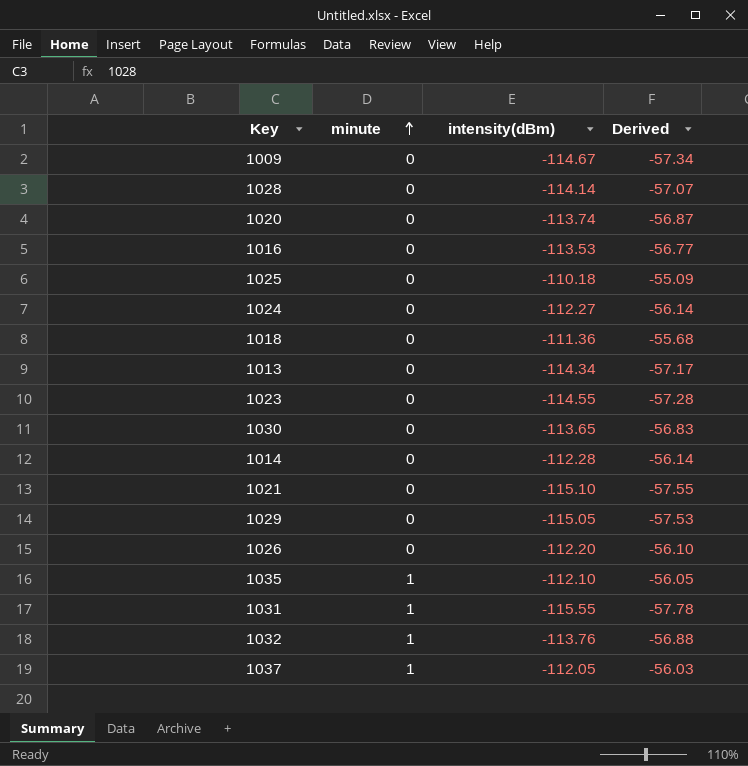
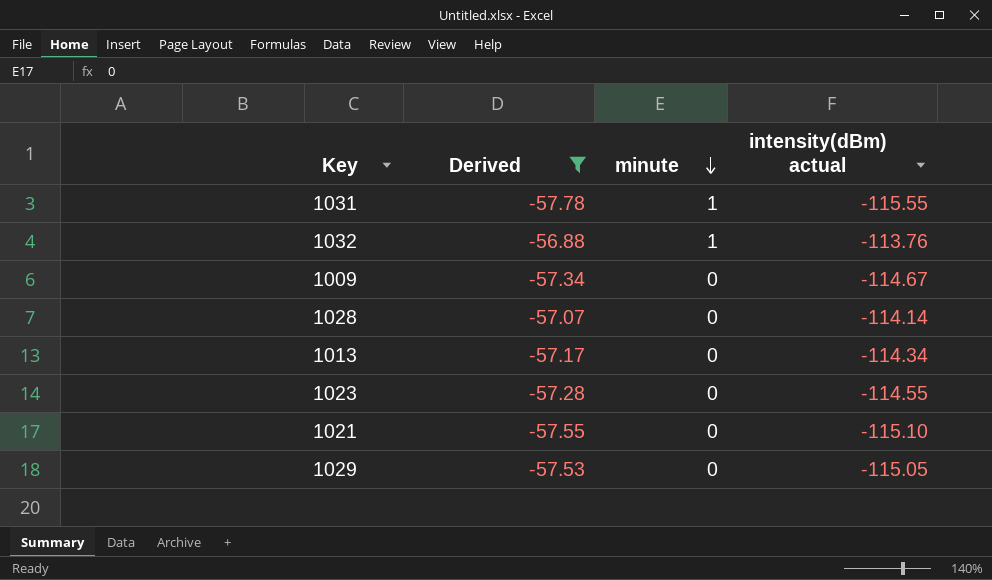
filter: none -> Derived <= -56.88
row order: minute ascending -> minute descending
column Derived | position: 4 -> 2
column name: intensity(dBm) -> intensity(dBm) actual

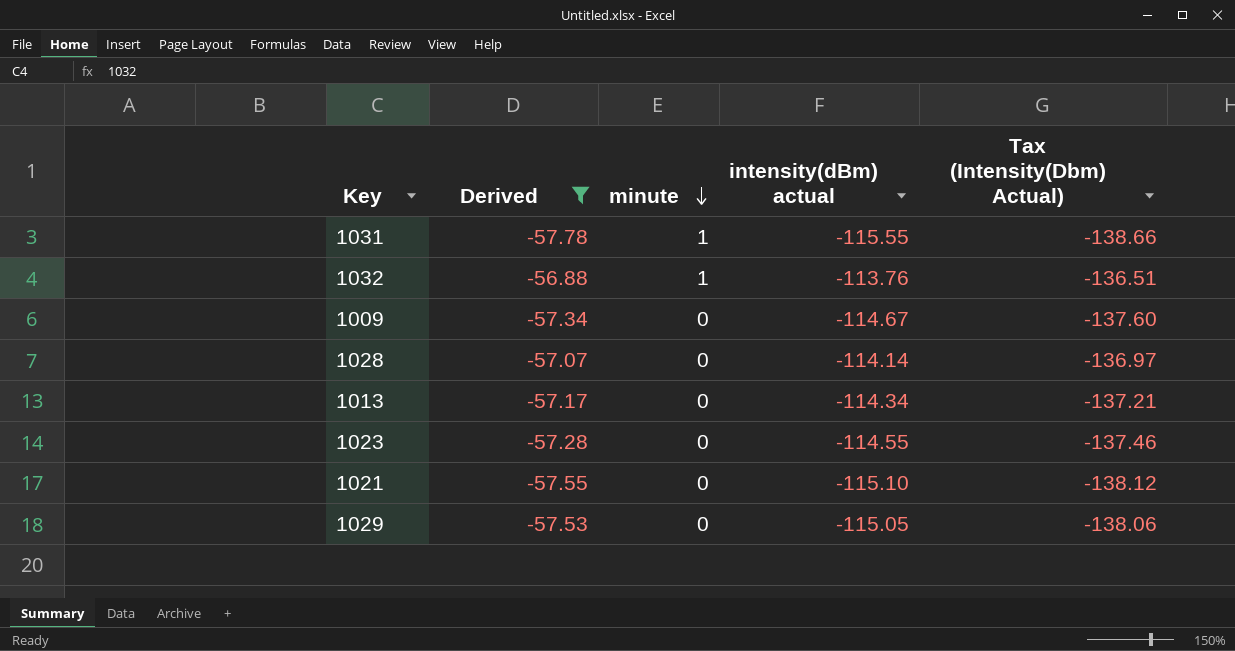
column Tax (Intensity(Dbm) Actual) | formula: none -> [intensity(dBm) actual] * 1.2

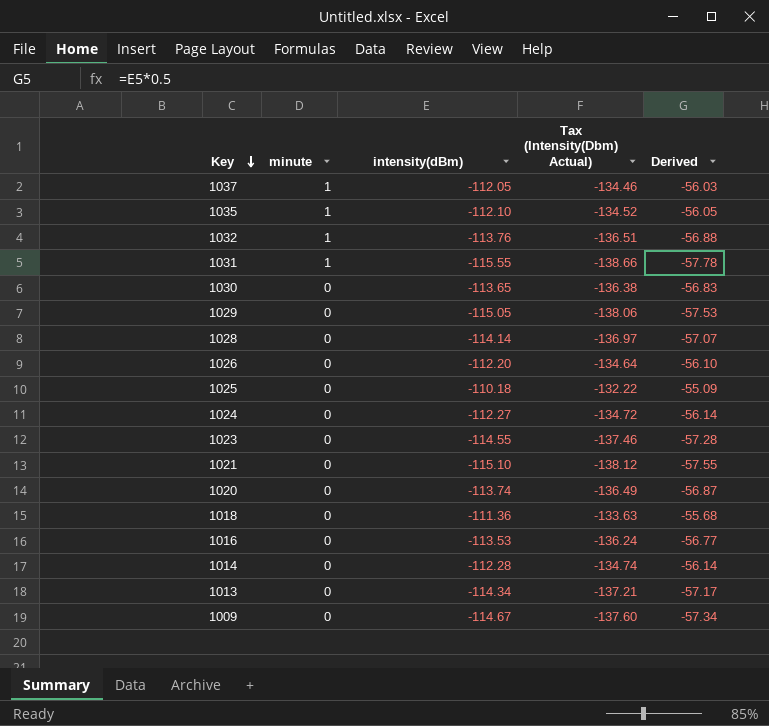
filter: Derived <= -56.88 -> none
row order: minute descending -> Key descending
column name: intensity(dBm) actual -> intensity(dBm)
column Derived | position: 2 -> 5

